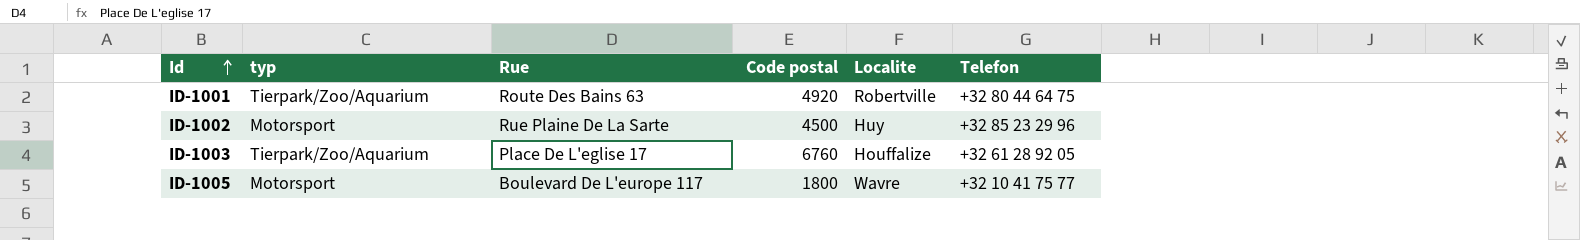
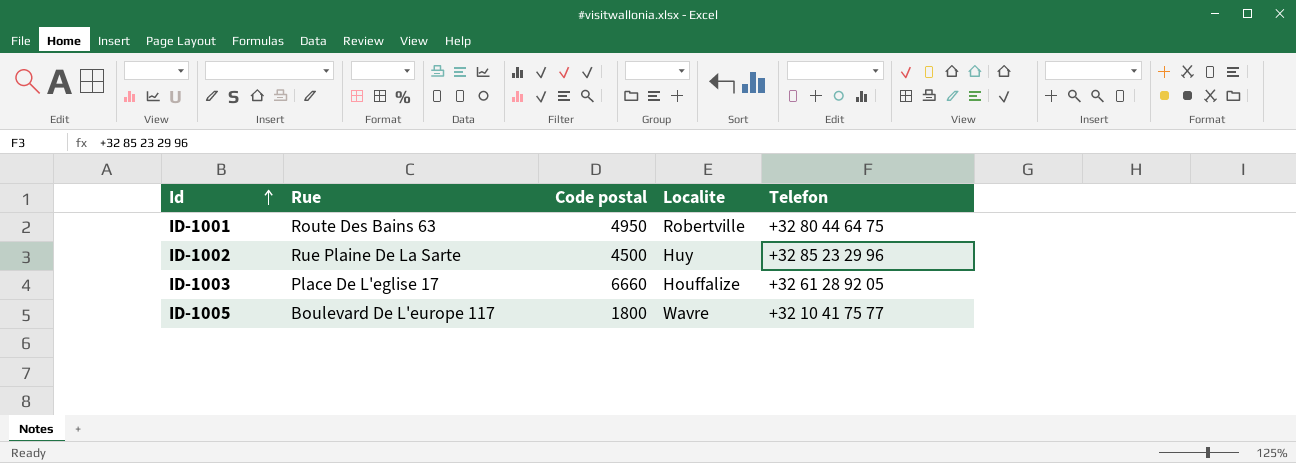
column typ | position: 2 -> none
ID-1001 | Code postal: 4920 -> 4950
ID-1003 | Code postal: 6760 -> 6660

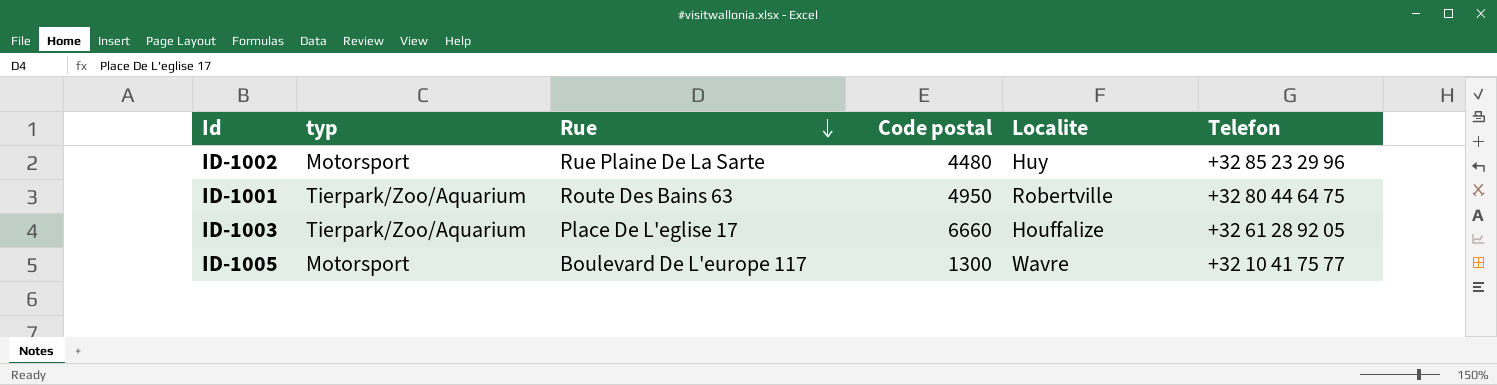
row order: Id ascending -> Rue descending
column typ | position: none -> 2
ID-1002 | Code postal: 4500 -> 4480
ID-1005 | Code postal: 1800 -> 1300

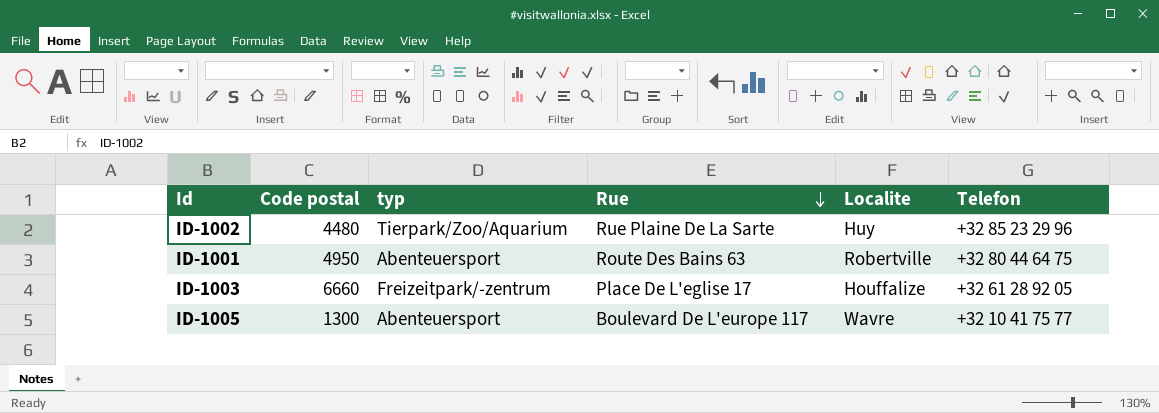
column Code postal | position: 4 -> 2
ID-1002 | typ: Motorsport -> Tierpark/Zoo/Aquarium
ID-1001 | typ: Tierpark/Zoo/Aquarium -> Abenteuersport
ID-1003 | typ: Tierpark/Zoo/Aquarium -> Freizeitpark/-zentrum
ID-1005 | typ: Motorsport -> Abenteuersport

